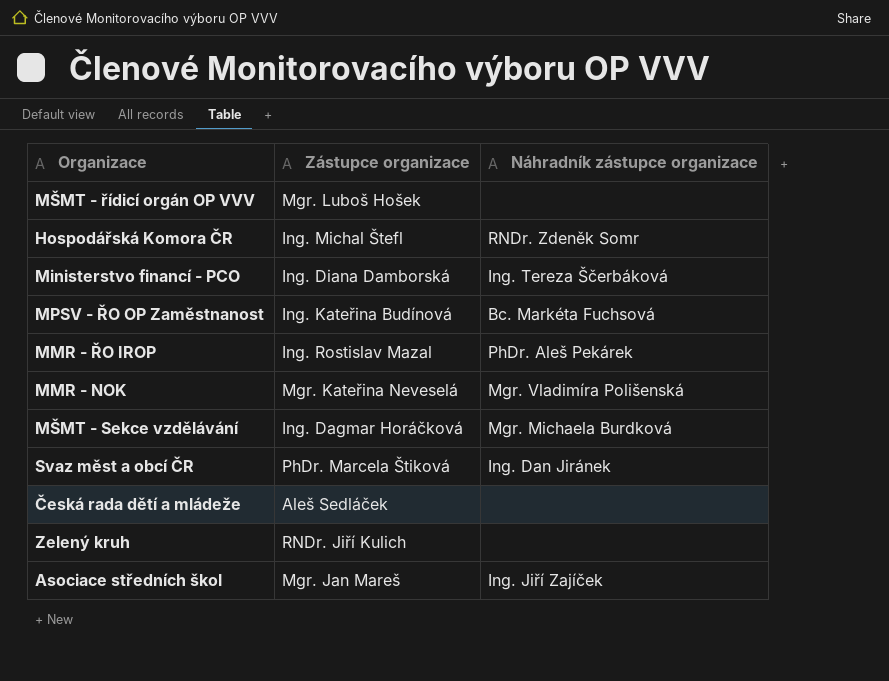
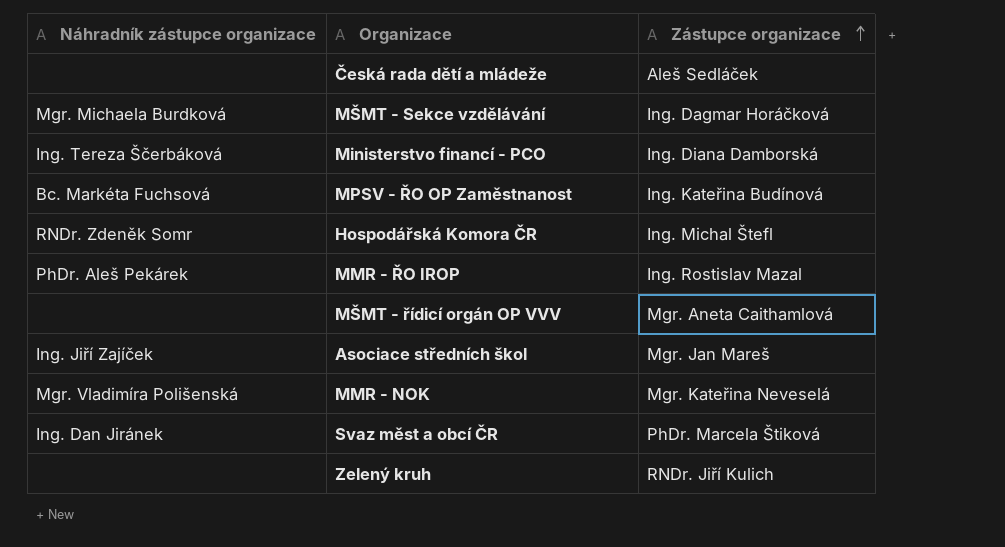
row order: none -> Zástupce organizace ascending
column Náhradník zástupce organizace | position: 3 -> 1
MŠMT - řídicí orgán OP VVV | Zástupce organizace: Mgr. Luboš Hošek -> Mgr. Aneta Caithamlová

